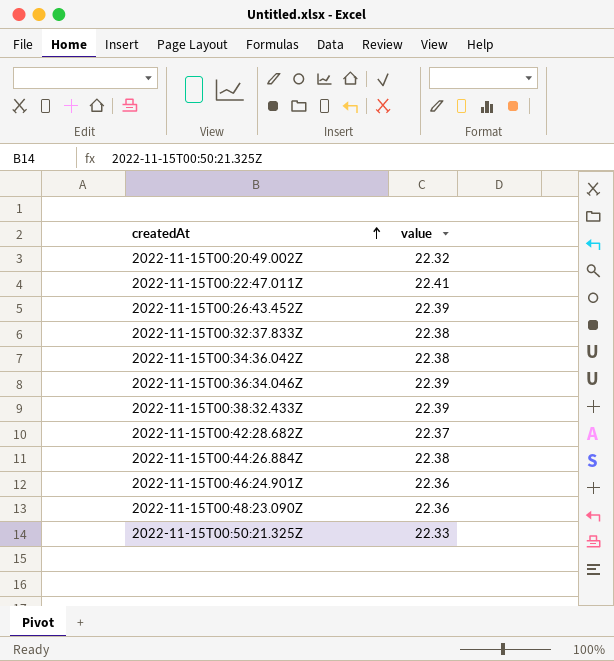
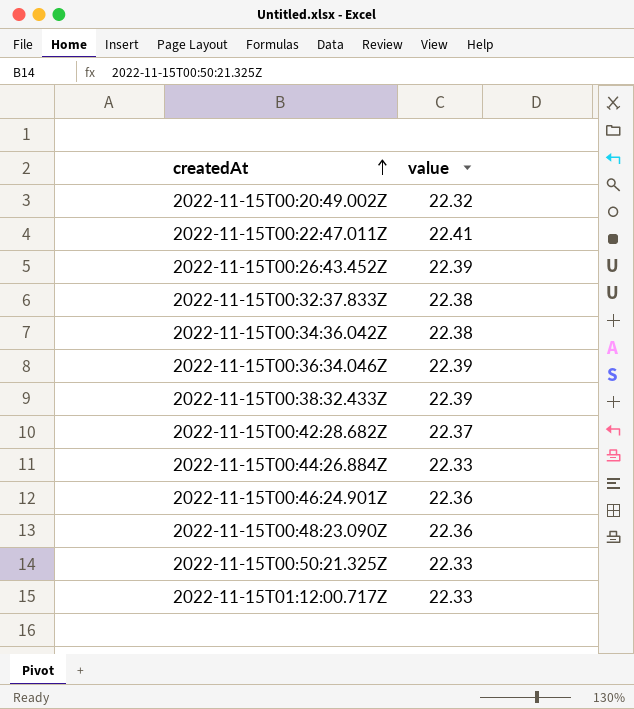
2022-11-15T00:44:26.884Z | value: 22.38 -> 22.33
row 2022-11-15T01:12:00.717Z: none -> 22.33

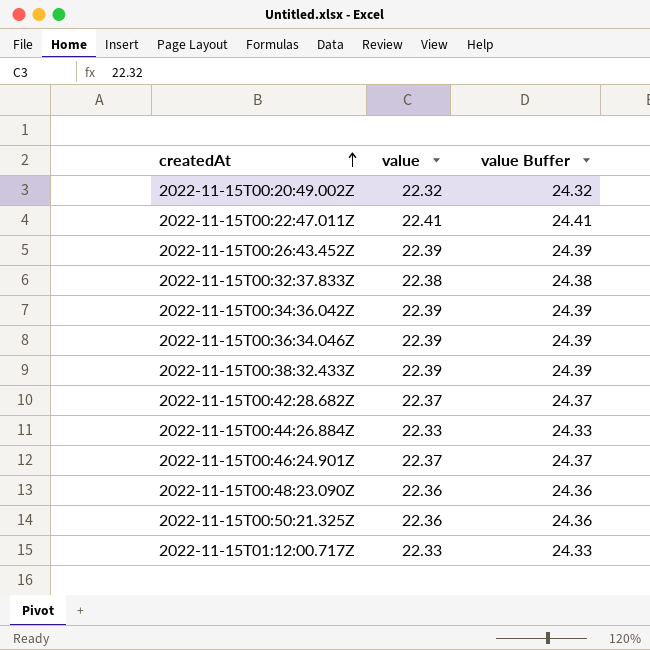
column value Buffer | formula: none -> [value] + 2
2022-11-15T00:34:36.042Z | value: 22.38 -> 22.39
2022-11-15T00:46:24.901Z | value: 22.36 -> 22.37
2022-11-15T00:50:21.325Z | value: 22.33 -> 22.36

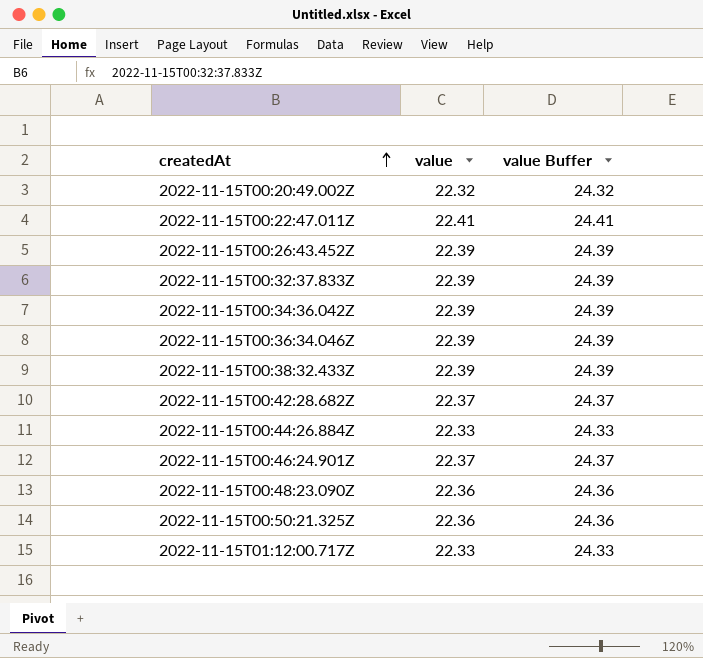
2022-11-15T00:32:37.833Z | value: 22.38 -> 22.39
2022-11-15T00:32:37.833Z | value Buffer: 24.38 -> 24.39

